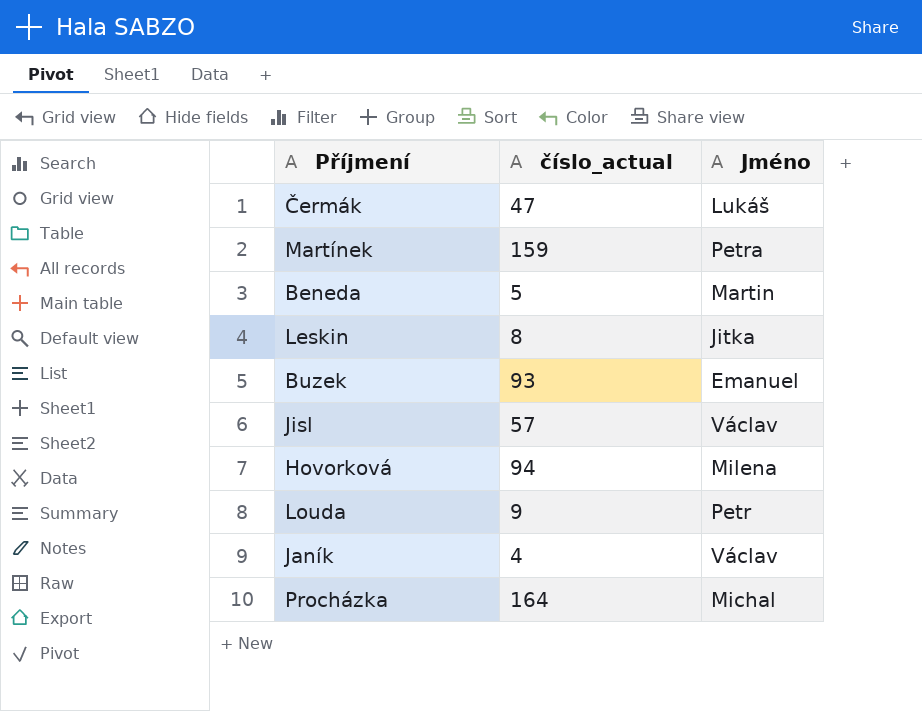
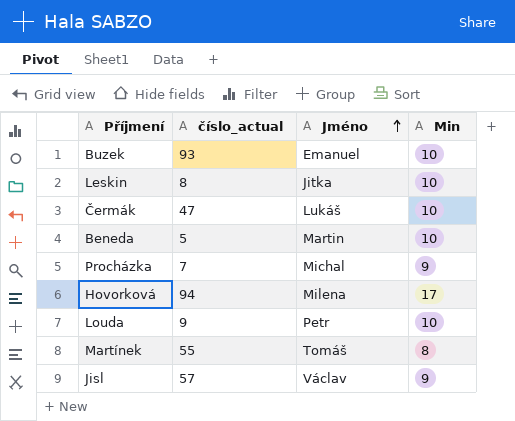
row order: none -> Jméno ascending
column Min | position: none -> 4
row Janík: 4 | Václav -> none
Procházka | číslo_actual: 164 -> 7
Martínek | číslo_actual: 159 -> 55
Martínek | Jméno: Petra -> Tomáš

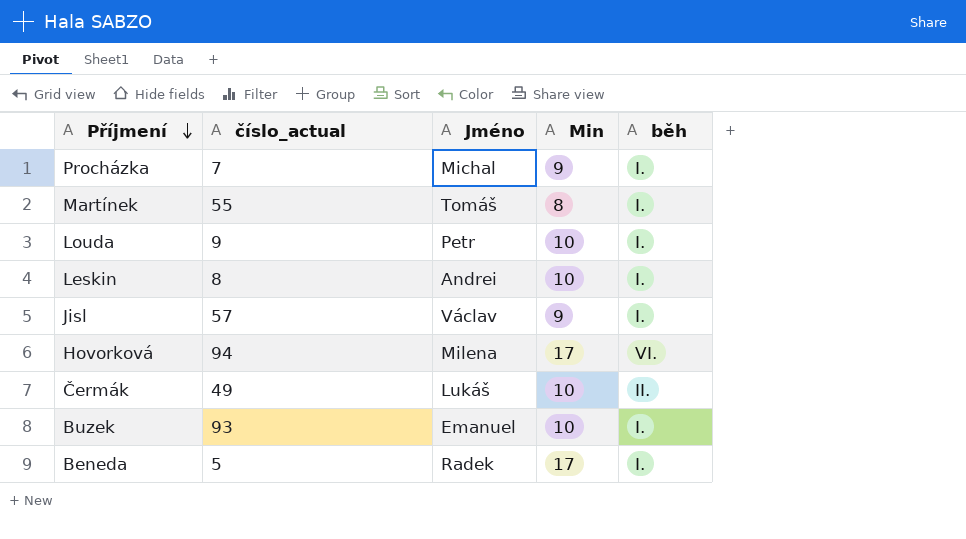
row order: Jméno ascending -> Příjmení descending
column běh | position: none -> 5
Leskin | Jméno: Jitka -> Andrei
Čermák | číslo_actual: 47 -> 49
Beneda | Jméno: Martin -> Radek
Beneda | Min: 10 -> 17

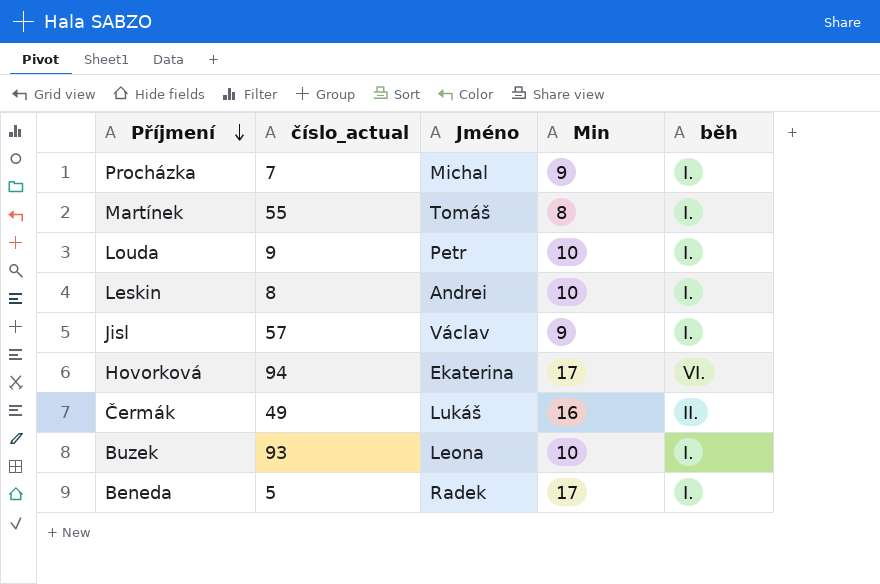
Hovorková | Jméno: Milena -> Ekaterina
Čermák | Min: 10 -> 16
Buzek | Jméno: Emanuel -> Leona

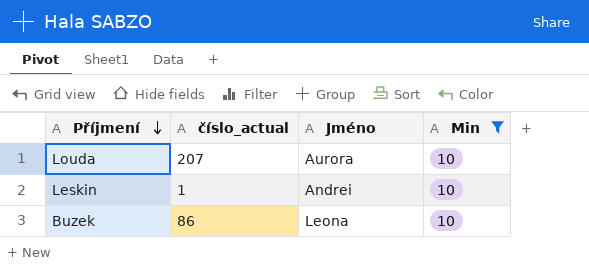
filter: none -> Min = 10
column běh | position: 5 -> none
Louda | číslo_actual: 9 -> 207
Louda | Jméno: Petr -> Aurora
Leskin | číslo_actual: 8 -> 1
Buzek | číslo_actual: 93 -> 86

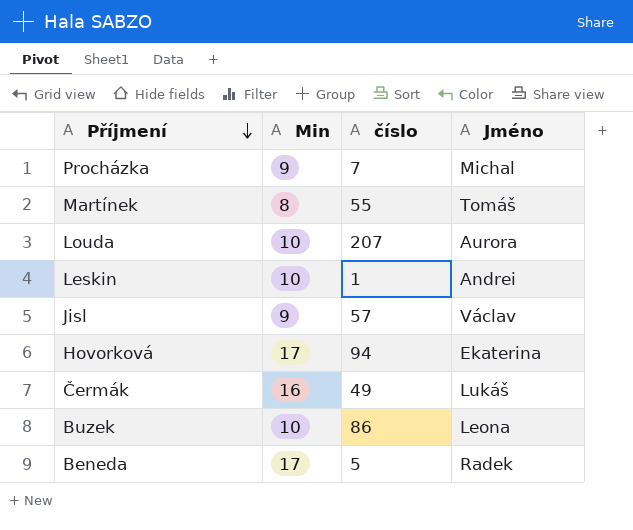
filter: Min = 10 -> none
column Min | position: 4 -> 2
column name: číslo_actual -> číslo

